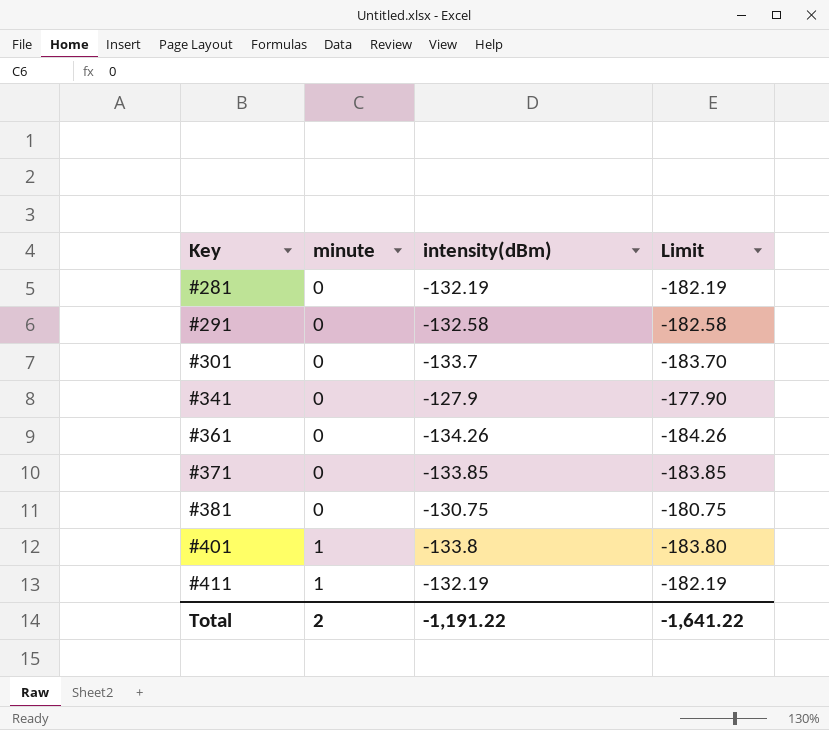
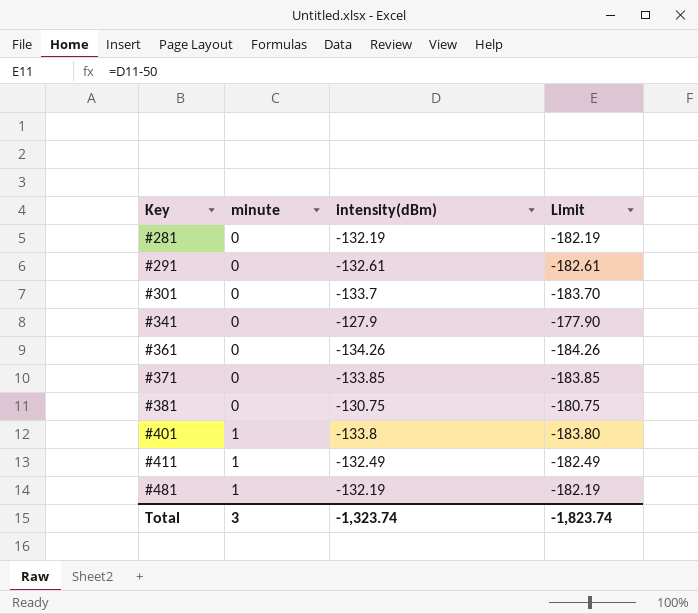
#291 | intensity(dBm): -132.58 -> -132.61
#291 | Limit: -182.58 -> -182.61
#411 | intensity(dBm): -132.19 -> -132.49
#411 | Limit: -182.19 -> -182.49
row #481: none -> 1 | -132.19 | -182.19
Total | minute: 2 -> 3
Total | intensity(dBm): -1,191.22 -> -1,323.74
Total | Limit: -1,641.22 -> -1,823.74

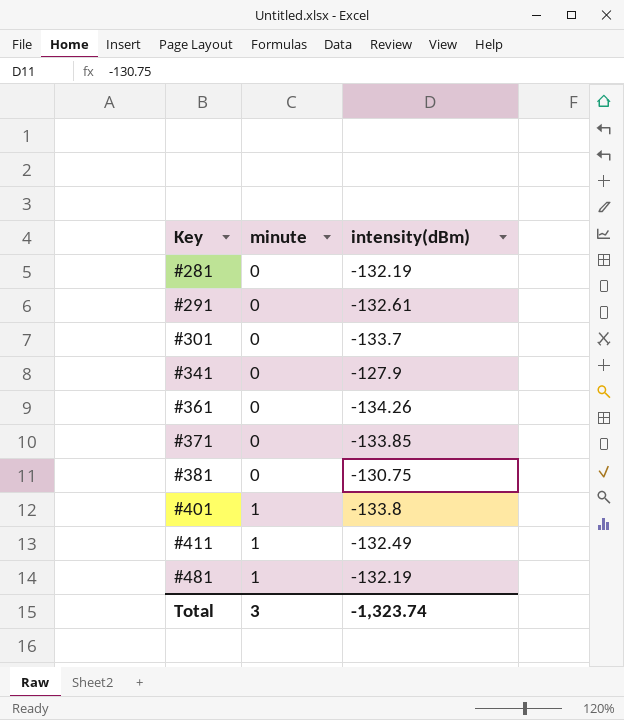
column Limit | formula: [intensity(dBm)] - 50 -> none

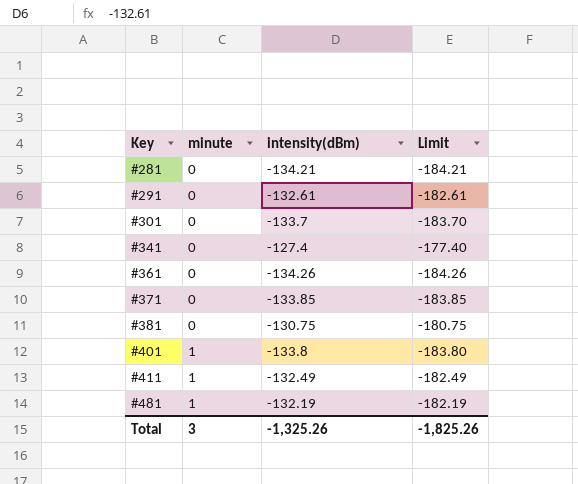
column Limit | formula: none -> [intensity(dBm)] - 50
#281 | intensity(dBm): -132.19 -> -134.21
#341 | intensity(dBm): -127.9 -> -127.4
Total | intensity(dBm): -1,323.74 -> -1,325.26

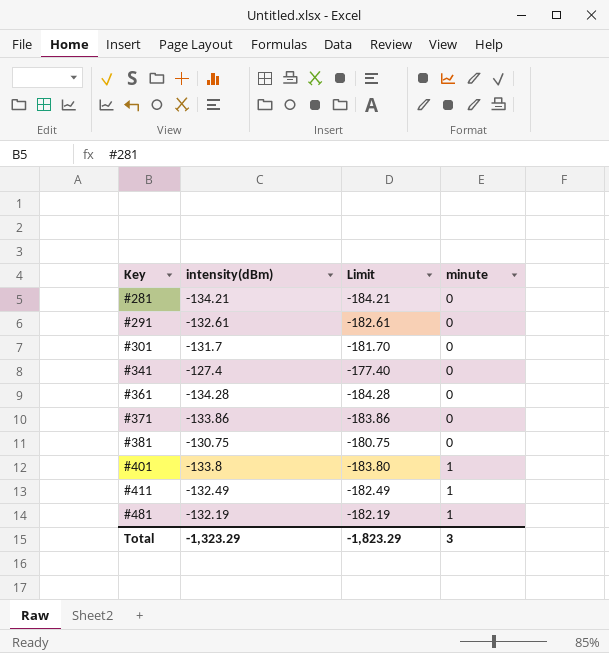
column minute | position: 2 -> 4
#301 | intensity(dBm): -133.7 -> -131.7
#301 | Limit: -183.70 -> -181.70
#361 | intensity(dBm): -134.26 -> -134.28
#361 | Limit: -184.26 -> -184.28
#371 | intensity(dBm): -133.85 -> -133.86
#371 | Limit: -183.85 -> -183.86
Total | intensity(dBm): -1,325.26 -> -1,323.29
Total | Limit: -1,825.26 -> -1,823.29

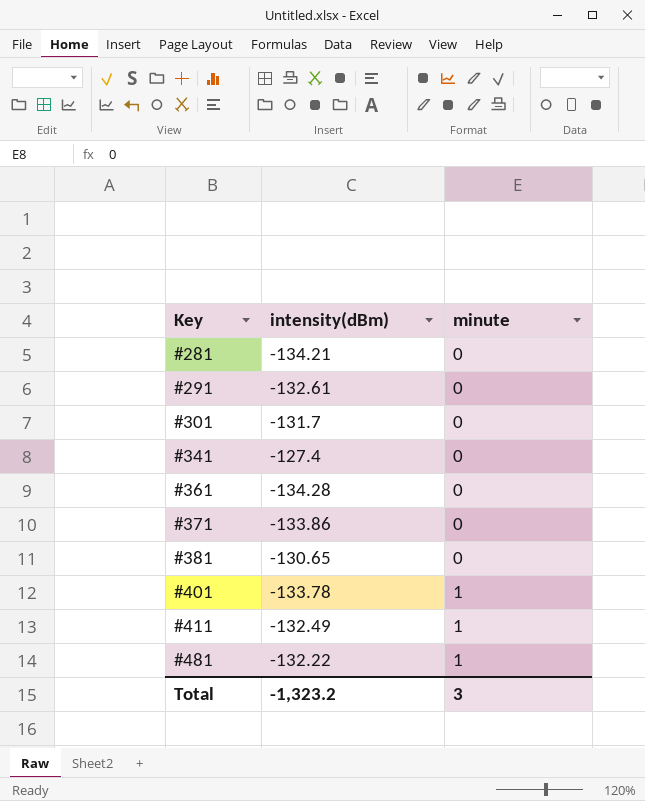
column Limit | formula: [intensity(dBm)] - 50 -> none
#381 | intensity(dBm): -130.75 -> -130.65
#401 | intensity(dBm): -133.8 -> -133.78
#481 | intensity(dBm): -132.19 -> -132.22
Total | intensity(dBm): -1,323.29 -> -1,323.2

